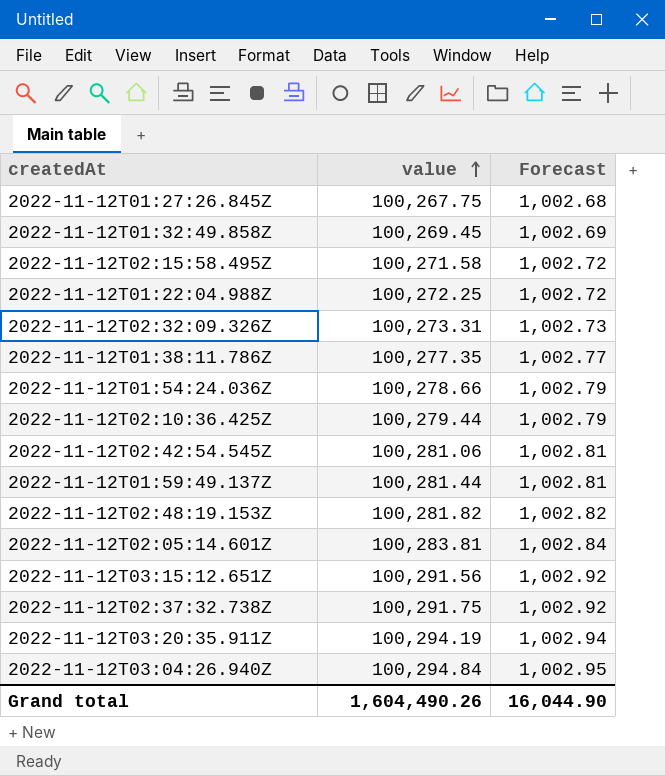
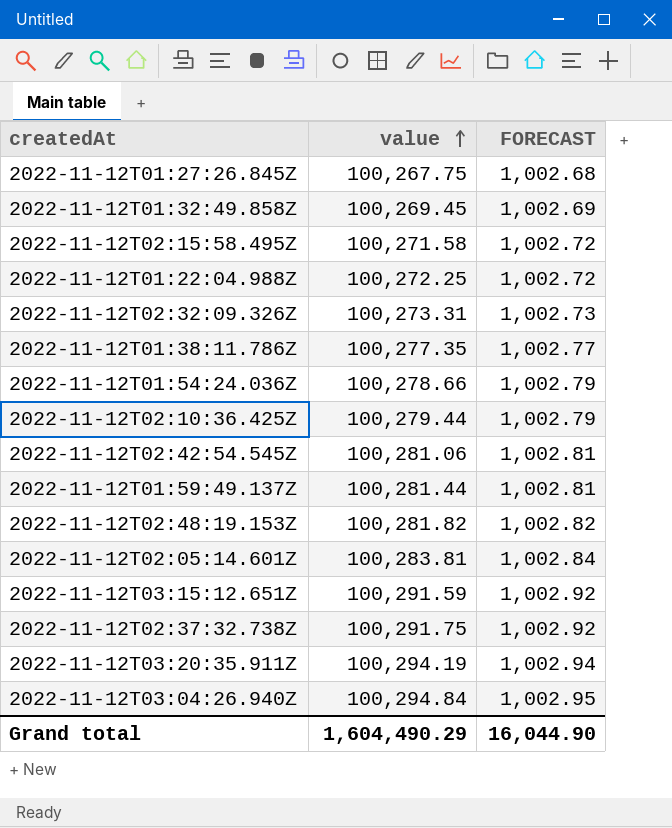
column name: Forecast -> FORECAST
2022-11-12T03:15:12.651Z | value: 100,291.56 -> 100,291.59
Grand total | value: 1,604,490.26 -> 1,604,490.29

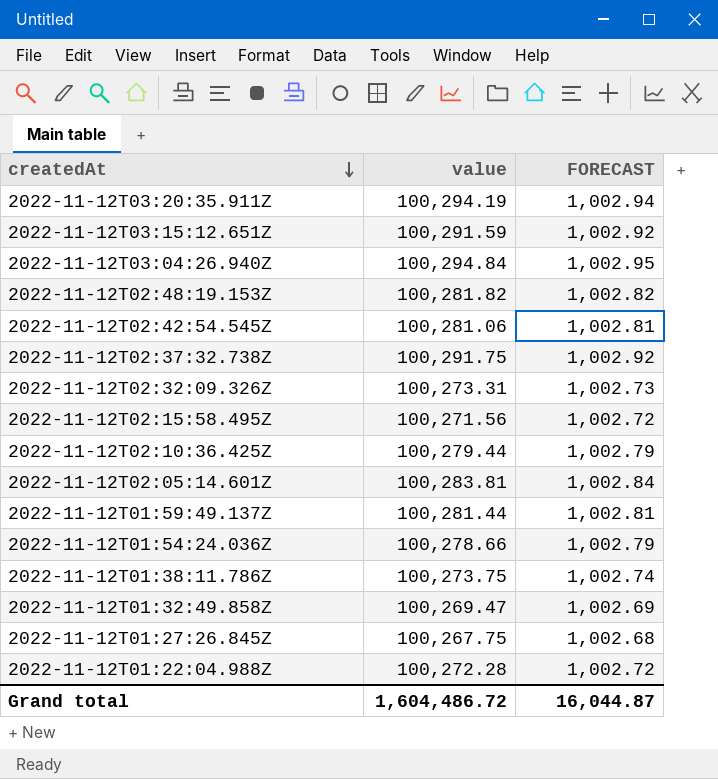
row order: value ascending -> createdAt descending
2022-11-12T02:15:58.495Z | value: 100,271.58 -> 100,271.56
2022-11-12T01:38:11.786Z | value: 100,277.35 -> 100,273.75
2022-11-12T01:38:11.786Z | FORECAST: 1,002.77 -> 1,002.74
2022-11-12T01:32:49.858Z | value: 100,269.45 -> 100,269.47
2022-11-12T01:22:04.988Z | value: 100,272.25 -> 100,272.28
Grand total | value: 1,604,490.29 -> 1,604,486.72
Grand total | FORECAST: 16,044.90 -> 16,044.87

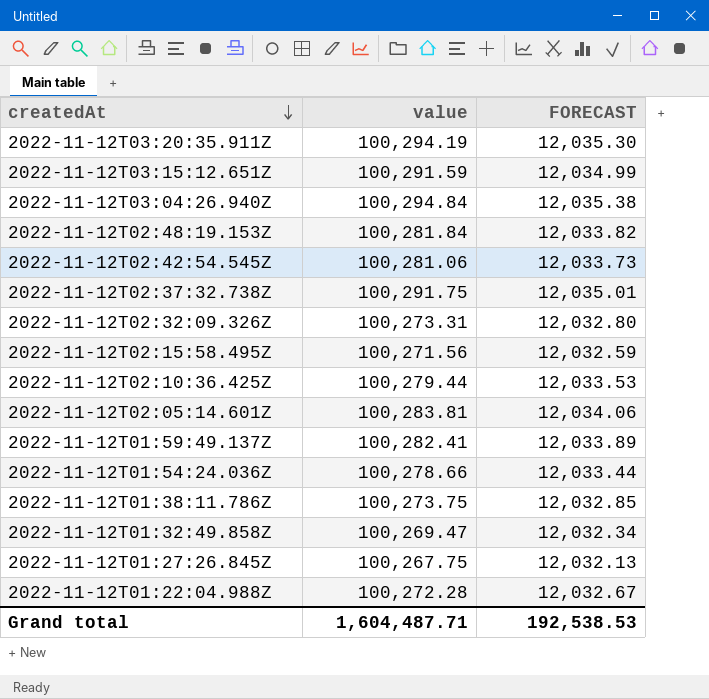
column FORECAST | formula: [value] * 0.01 -> [value] * 0.12
2022-11-12T02:48:19.153Z | value: 100,281.82 -> 100,281.84
2022-11-12T01:59:49.137Z | value: 100,281.44 -> 100,282.41
Grand total | value: 1,604,486.72 -> 1,604,487.71
Grand total | FORECAST: 16,044.87 -> 192,538.53

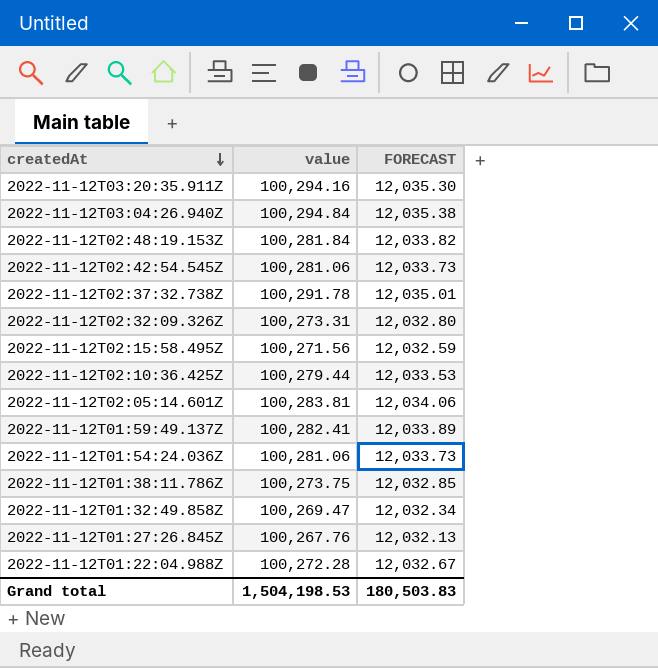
row 2022-11-12T03:15:12.651Z: 100,291.59 | 12,034.99 -> none
2022-11-12T03:20:35.911Z | value: 100,294.19 -> 100,294.16
2022-11-12T02:37:32.738Z | value: 100,291.75 -> 100,291.78
2022-11-12T01:54:24.036Z | value: 100,278.66 -> 100,281.06
2022-11-12T01:54:24.036Z | FORECAST: 12,033.44 -> 12,033.73
2022-11-12T01:27:26.845Z | value: 100,267.75 -> 100,267.76
Grand total | value: 1,604,487.71 -> 1,504,198.53
Grand total | FORECAST: 192,538.53 -> 180,503.83

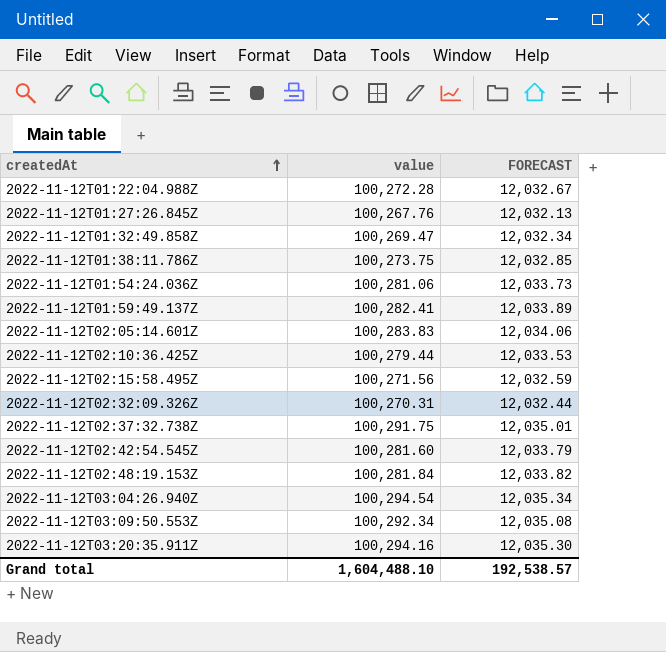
row order: createdAt descending -> createdAt ascending
2022-11-12T02:05:14.601Z | value: 100,283.81 -> 100,283.83
2022-11-12T02:32:09.326Z | value: 100,273.31 -> 100,270.31
2022-11-12T02:32:09.326Z | FORECAST: 12,032.80 -> 12,032.44
2022-11-12T02:37:32.738Z | value: 100,291.78 -> 100,291.75
2022-11-12T02:42:54.545Z | value: 100,281.06 -> 100,281.60
2022-11-12T02:42:54.545Z | FORECAST: 12,033.73 -> 12,033.79
2022-11-12T03:04:26.940Z | value: 100,294.84 -> 100,294.54
2022-11-12T03:04:26.940Z | FORECAST: 12,035.38 -> 12,035.34
row 2022-11-12T03:09:50.553Z: none -> 100,292.34 | 12,035.08
Grand total | value: 1,504,198.53 -> 1,604,488.10
Grand total | FORECAST: 180,503.83 -> 192,538.57

